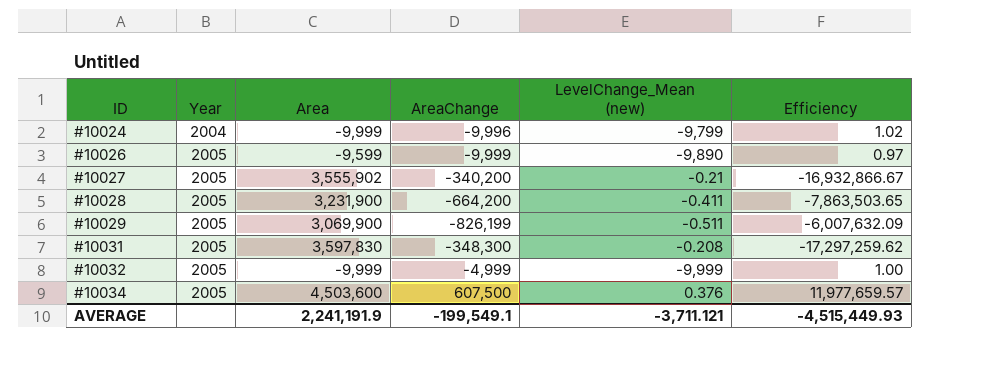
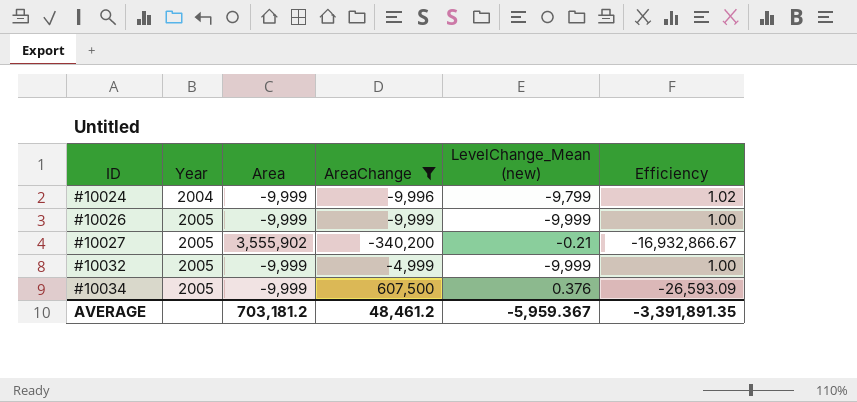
filter: none -> AreaChange >= -340,200
#10026 | Area: -9,599 -> -9,999
#10026 | LevelChange_Mean (new): -9,890 -> -9,999
#10026 | Efficiency: 0.97 -> 1.00
#10034 | Area: 4,503,600 -> -9,999
#10034 | Efficiency: 11,977,659.57 -> -26,593.09
AVERAGE | Area: 2,241,191.9 -> 703,181.2
AVERAGE | AreaChange: -199,549.1 -> 48,461.2
AVERAGE | LevelChange_Mean (new): -3,711.121 -> -5,959.367
AVERAGE | Efficiency: -4,515,449.93 -> -3,391,891.35

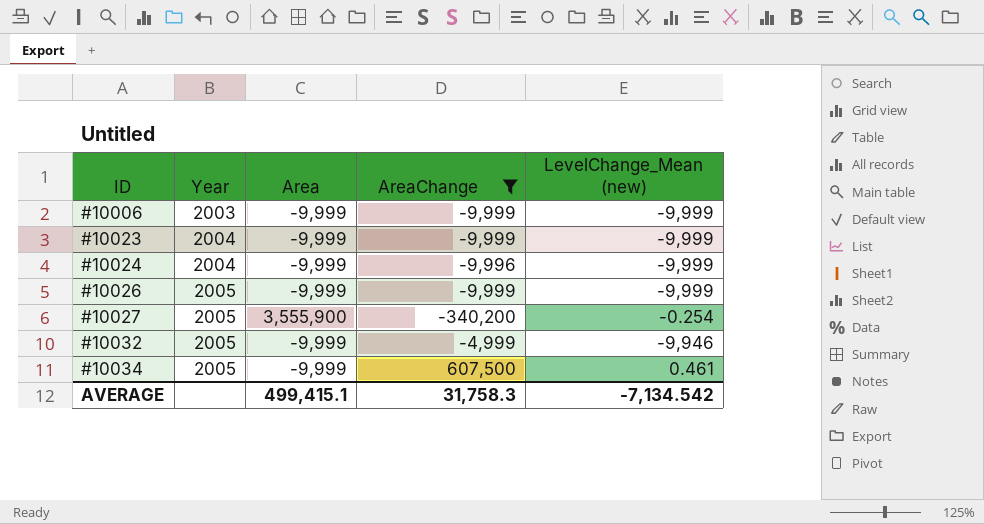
column Efficiency | formula: [Area] / [LevelChange_Mean (new)] -> none
row #10006: none -> 2003 | -9,999 | -9,999 | -9,999
row #10023: none -> 2004 | -9,999 | -9,999 | -9,999
#10024 | LevelChange_Mean (new): -9,799 -> -9,999
#10027 | Area: 3,555,902 -> 3,555,900
#10027 | LevelChange_Mean (new): -0.21 -> -0.254
#10032 | LevelChange_Mean (new): -9,999 -> -9,946
#10034 | LevelChange_Mean (new): 0.376 -> 0.461
AVERAGE | Area: 703,181.2 -> 499,415.1
AVERAGE | AreaChange: 48,461.2 -> 31,758.3
AVERAGE | LevelChange_Mean (new): -5,959.367 -> -7,134.542

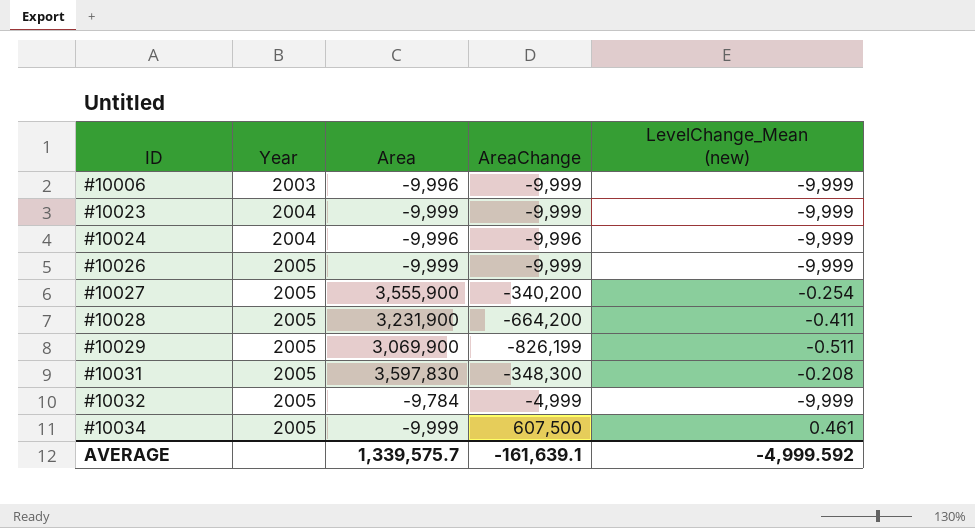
filter: AreaChange >= -340,200 -> none
#10006 | Area: -9,999 -> -9,996
#10024 | Area: -9,999 -> -9,996
#10032 | Area: -9,999 -> -9,784
#10032 | LevelChange_Mean (new): -9,946 -> -9,999
AVERAGE | Area: 499,415.1 -> 1,339,575.7
AVERAGE | AreaChange: 31,758.3 -> -161,639.1
AVERAGE | LevelChange_Mean (new): -7,134.542 -> -4,999.592

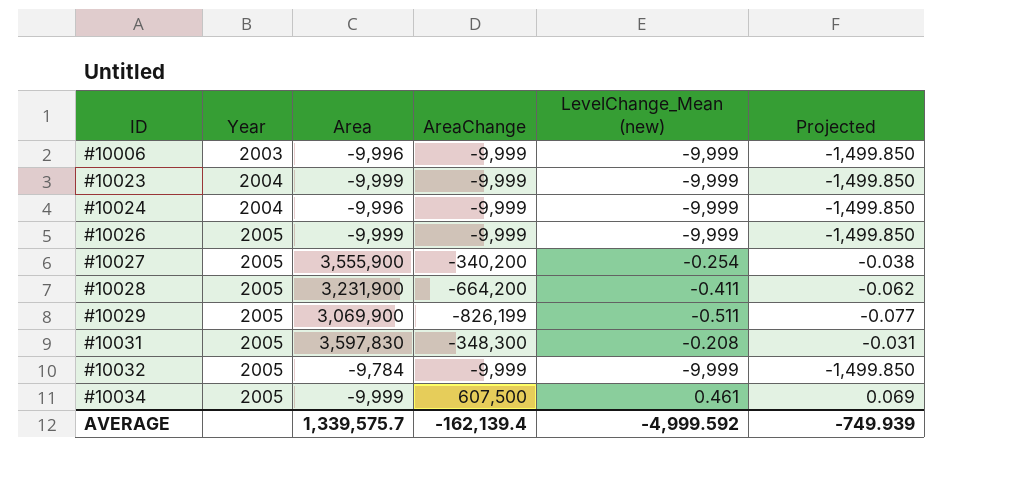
column Projected | formula: none -> [LevelChange_Mean (new)] * 0.15
#10024 | AreaChange: -9,996 -> -9,999
#10032 | AreaChange: -4,999 -> -9,999
AVERAGE | AreaChange: -161,639.1 -> -162,139.4

